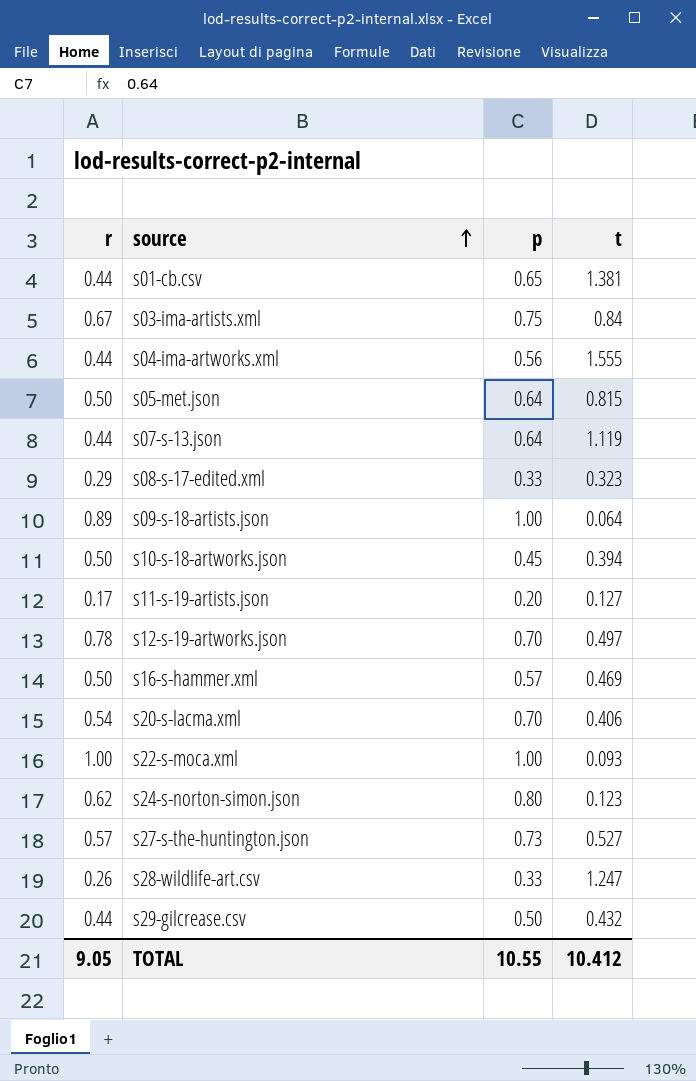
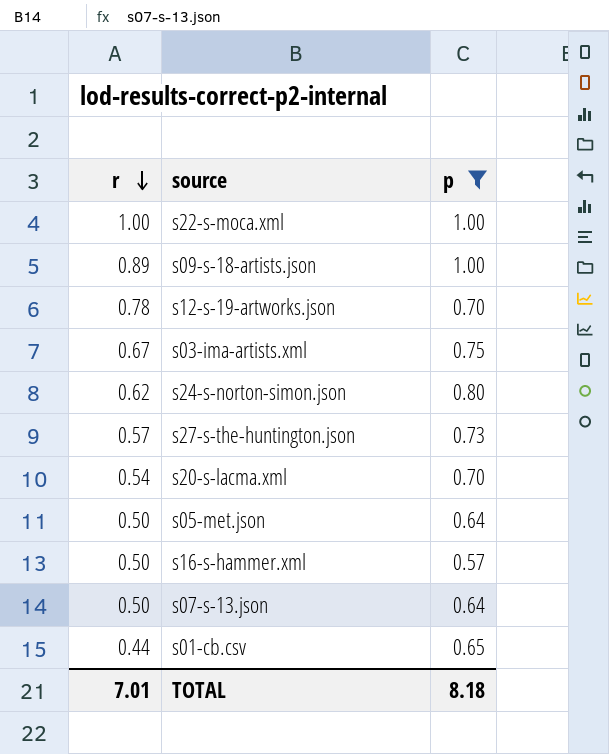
filter: none -> p >= 0.57
row order: source ascending -> r descending
column t | position: 4 -> none
s07-s-13.json | r: 0.44 -> 0.50
TOTAL | r: 9.05 -> 7.01
TOTAL | p: 10.55 -> 8.18

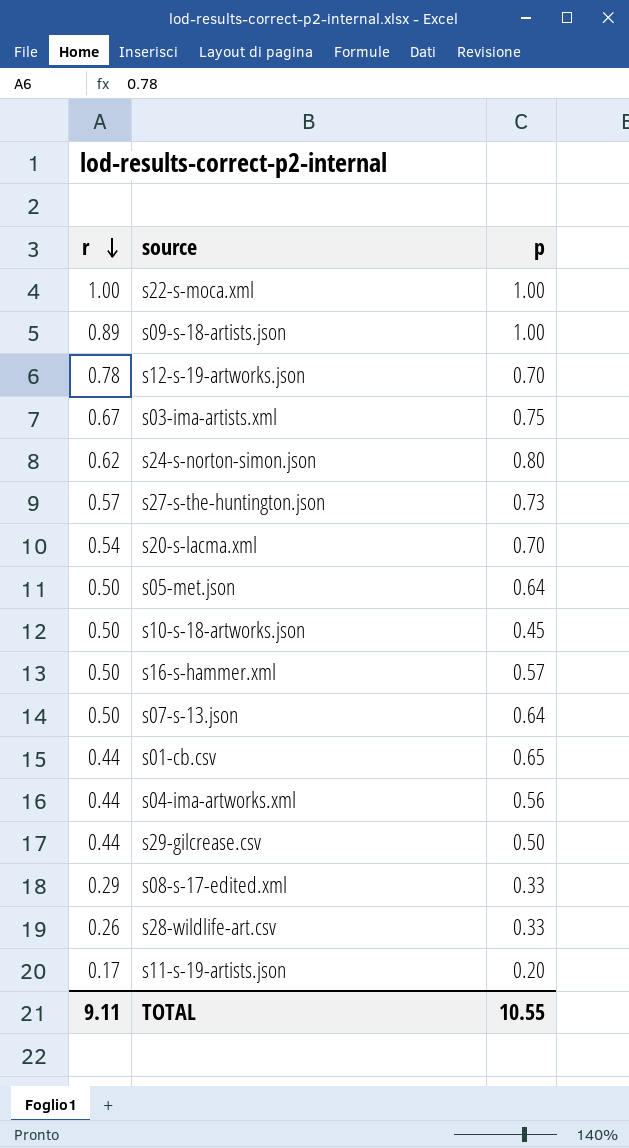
filter: p >= 0.57 -> none
TOTAL | r: 7.01 -> 9.11
TOTAL | p: 8.18 -> 10.55

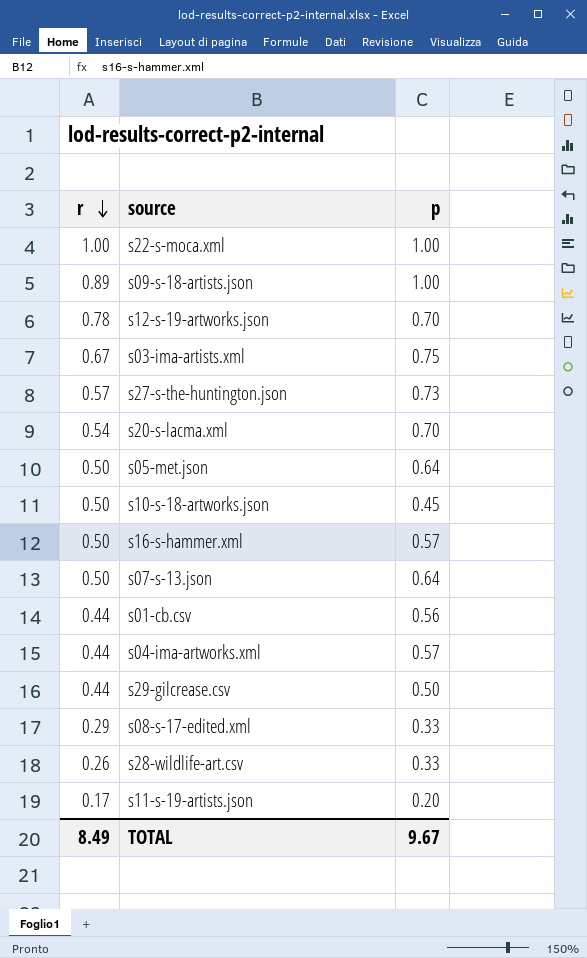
row s24-s-norton-simon.json: 0.62 | 0.80 -> none
s01-cb.csv | p: 0.65 -> 0.56
s04-ima-artworks.xml | p: 0.56 -> 0.57
TOTAL | r: 9.11 -> 8.49
TOTAL | p: 10.55 -> 9.67

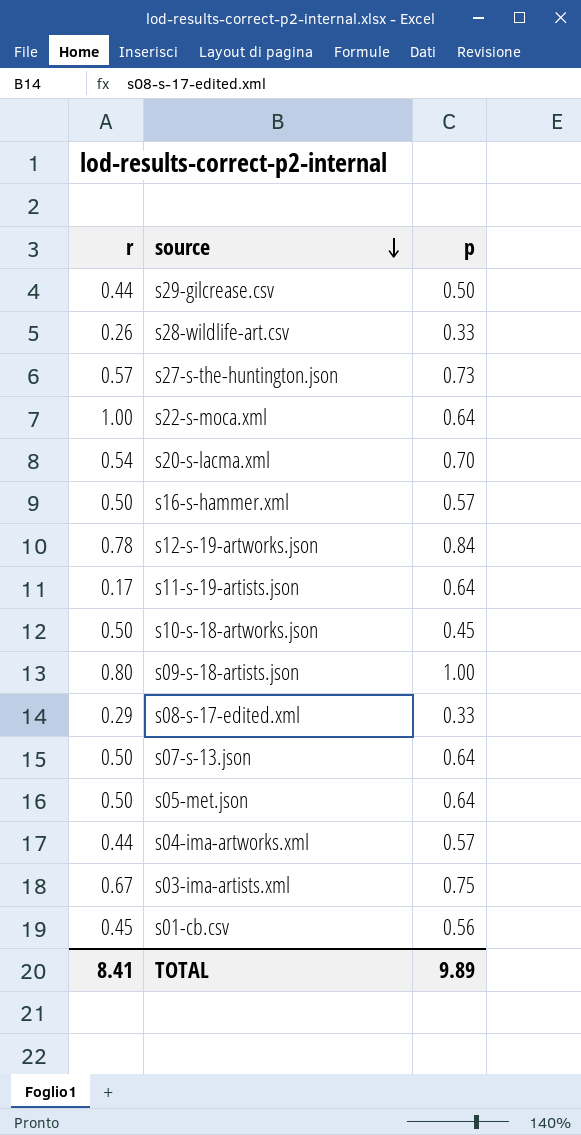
row order: r descending -> source descending
s22-s-moca.xml | p: 1.00 -> 0.64
s12-s-19-artworks.json | p: 0.70 -> 0.84
s11-s-19-artists.json | p: 0.20 -> 0.64
s09-s-18-artists.json | r: 0.89 -> 0.80
s01-cb.csv | r: 0.44 -> 0.45
TOTAL | r: 8.49 -> 8.41
TOTAL | p: 9.67 -> 9.89

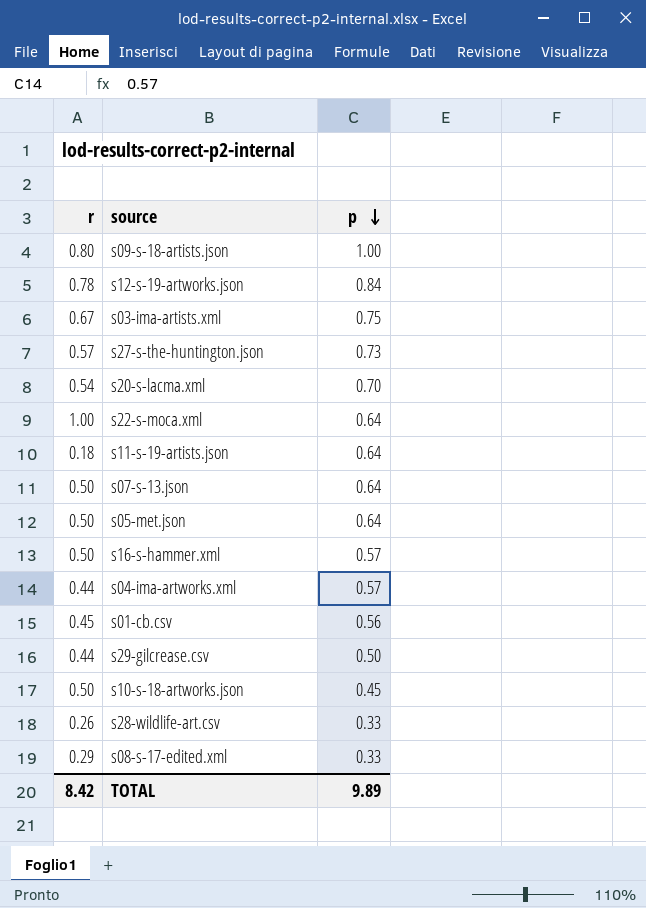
row order: source descending -> p descending
s11-s-19-artists.json | r: 0.17 -> 0.18
TOTAL | r: 8.41 -> 8.42

